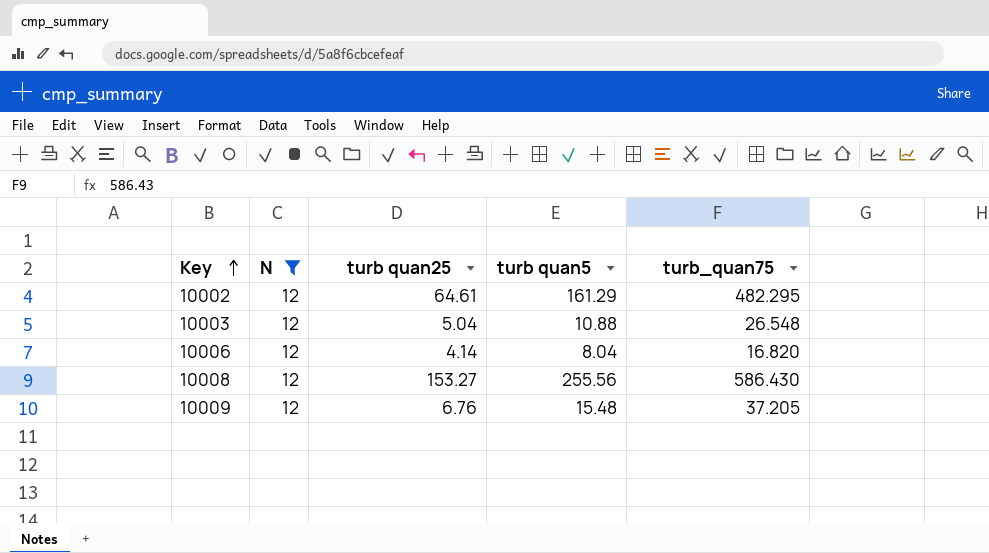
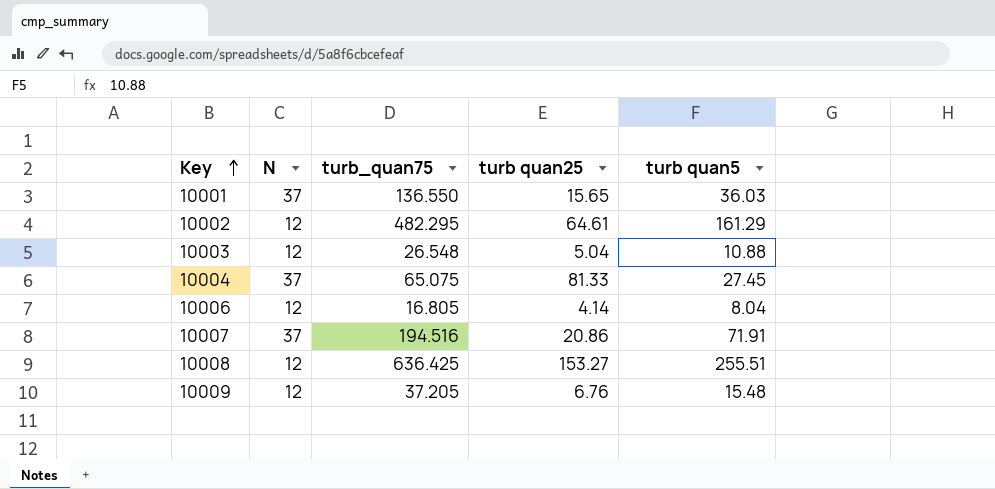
filter: N = 12 -> none
column turb_quan75 | position: 5 -> 3
10006 | turb_quan75: 16.820 -> 16.805
10008 | turb_quan75: 586.430 -> 636.425
10008 | turb quan5: 255.56 -> 255.51

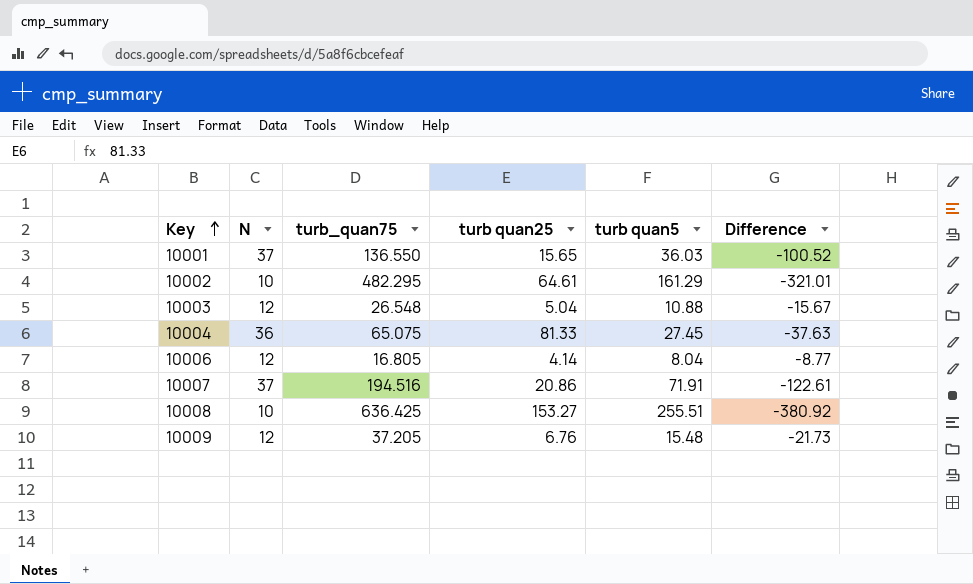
column Difference | formula: none -> [turb quan5] - [turb_quan75]
10002 | N: 12 -> 10
10004 | N: 37 -> 36
10008 | N: 12 -> 10

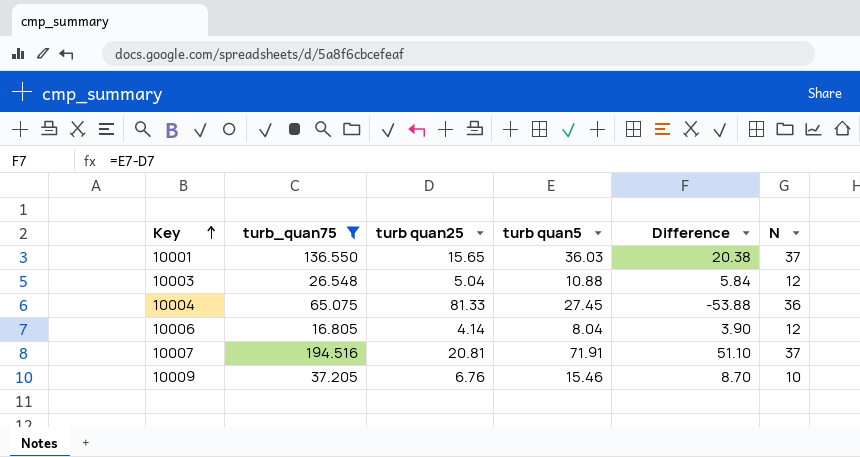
filter: none -> turb_quan75 <= 194.516
column Difference | formula: [turb quan5] - [turb_quan75] -> [turb quan5] - [turb quan25]
column N | position: 2 -> 6
10007 | turb quan25: 20.86 -> 20.81
10009 | turb quan5: 15.48 -> 15.46
10009 | N: 12 -> 10

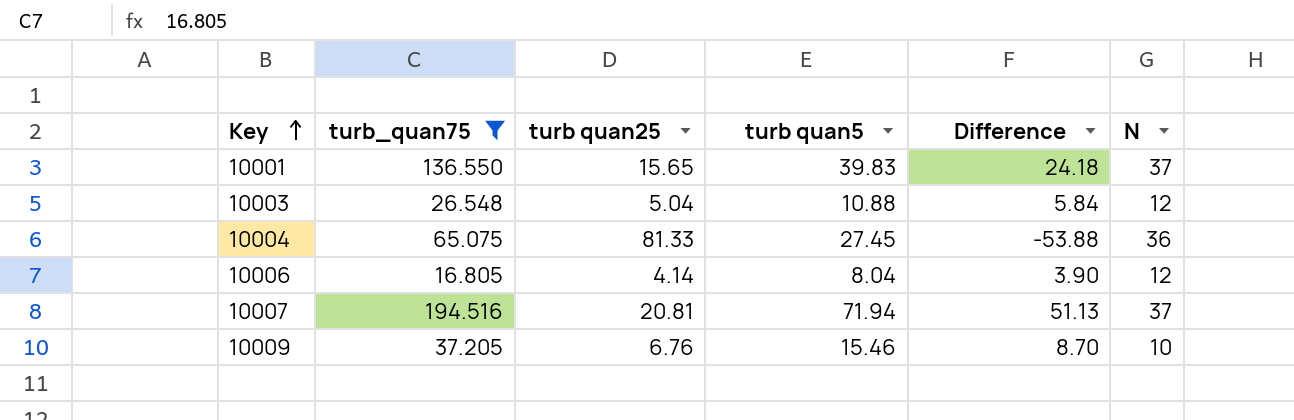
10001 | turb quan5: 36.03 -> 39.83
10001 | Difference: 20.38 -> 24.18
10007 | turb quan5: 71.91 -> 71.94
10007 | Difference: 51.10 -> 51.13

